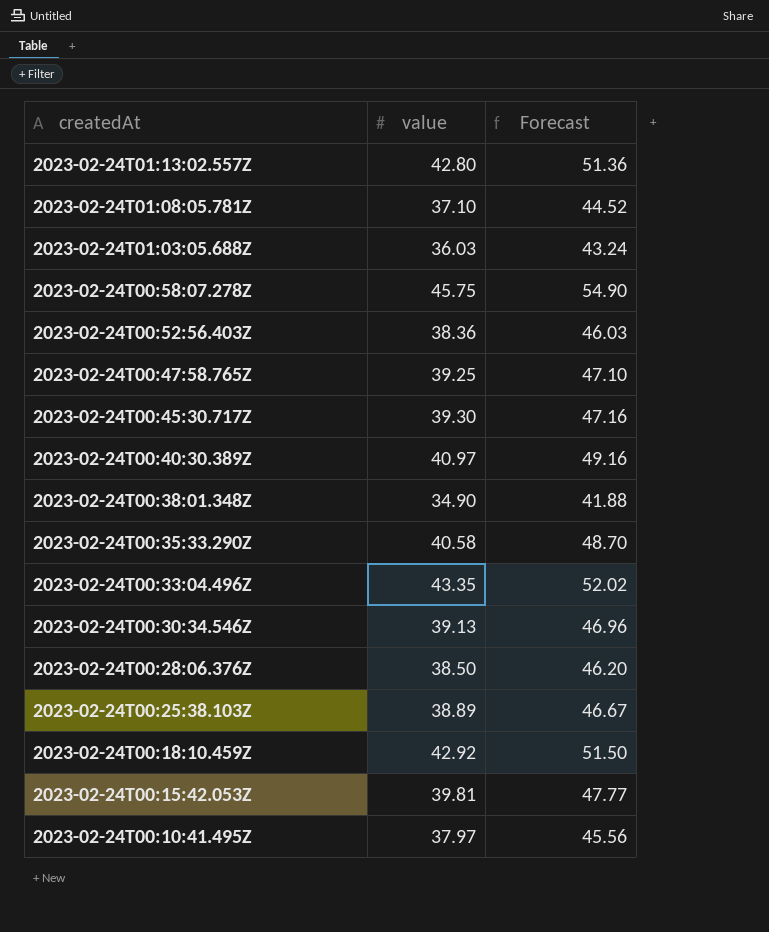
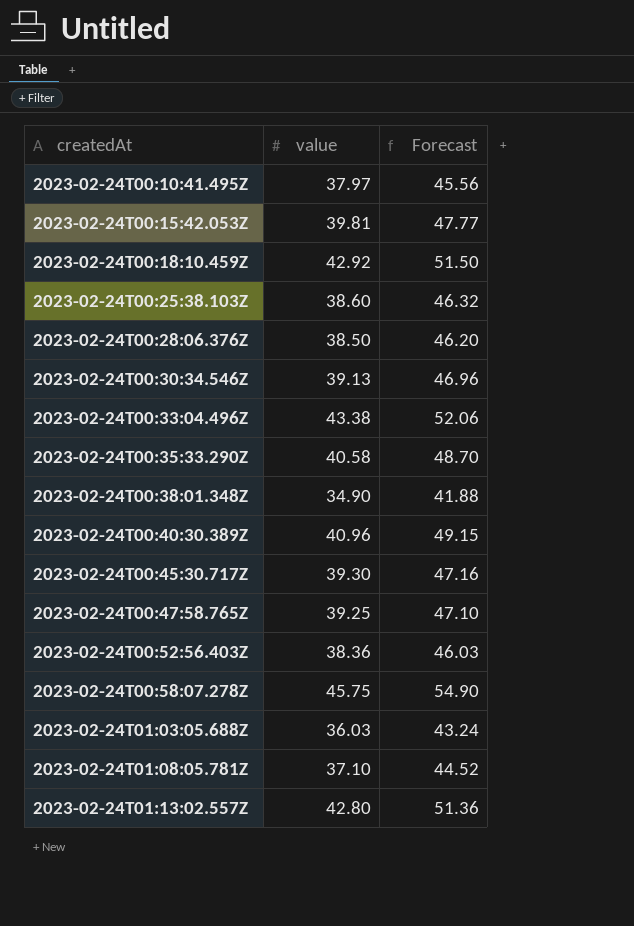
row order: createdAt descending -> createdAt ascending
2023-02-24T00:25:38.103Z | value: 38.89 -> 38.60
2023-02-24T00:25:38.103Z | Forecast: 46.67 -> 46.32
2023-02-24T00:33:04.496Z | value: 43.35 -> 43.38
2023-02-24T00:33:04.496Z | Forecast: 52.02 -> 52.06
2023-02-24T00:40:30.389Z | value: 40.97 -> 40.96
2023-02-24T00:40:30.389Z | Forecast: 49.16 -> 49.15

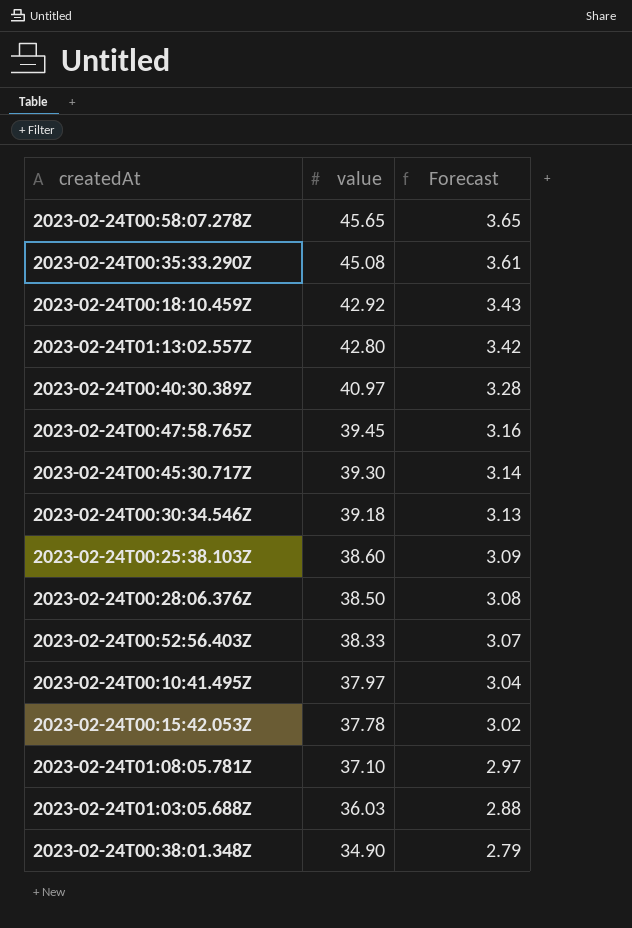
row order: createdAt ascending -> value descending
column Forecast | formula: [value] * 1.2 -> [value] * 0.08
row 2023-02-24T00:33:04.496Z: 43.38 | 52.06 -> none
2023-02-24T00:58:07.278Z | value: 45.75 -> 45.65
2023-02-24T00:35:33.290Z | value: 40.58 -> 45.08
2023-02-24T00:40:30.389Z | value: 40.96 -> 40.97
2023-02-24T00:47:58.765Z | value: 39.25 -> 39.45
2023-02-24T00:30:34.546Z | value: 39.13 -> 39.18
2023-02-24T00:52:56.403Z | value: 38.36 -> 38.33
2023-02-24T00:15:42.053Z | value: 39.81 -> 37.78

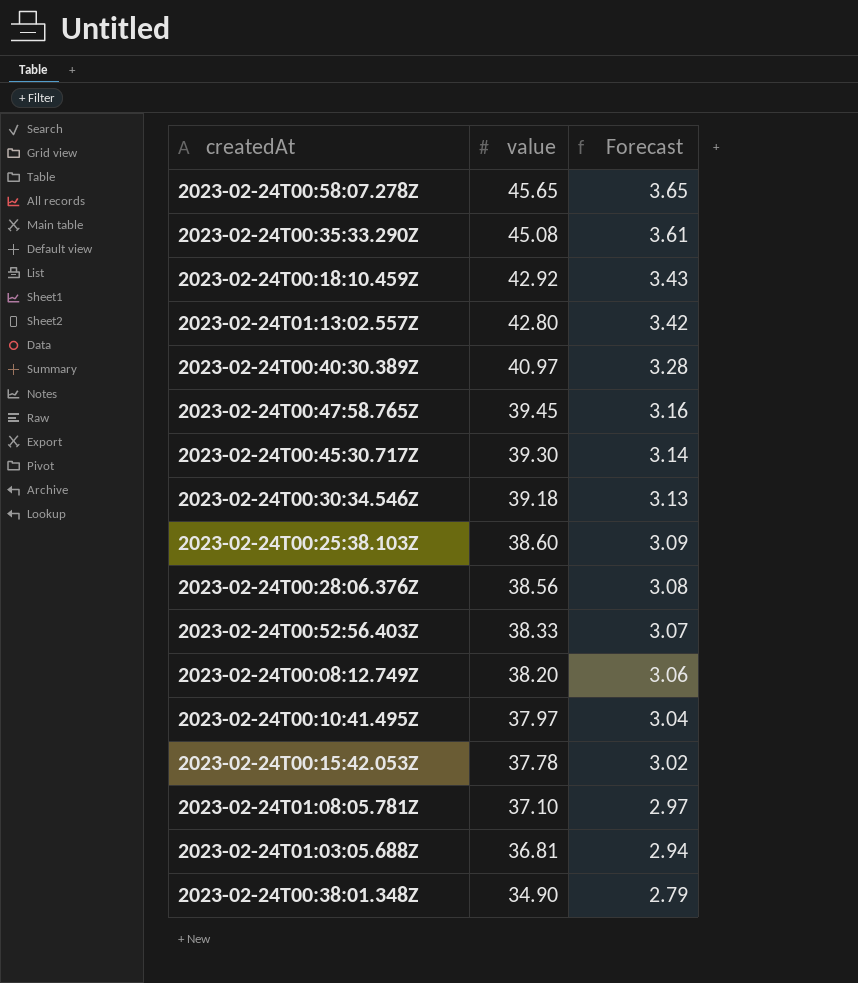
2023-02-24T00:28:06.376Z | value: 38.50 -> 38.56
row 2023-02-24T00:08:12.749Z: none -> 38.20 | 3.06
2023-02-24T01:03:05.688Z | value: 36.03 -> 36.81
2023-02-24T01:03:05.688Z | Forecast: 2.88 -> 2.94

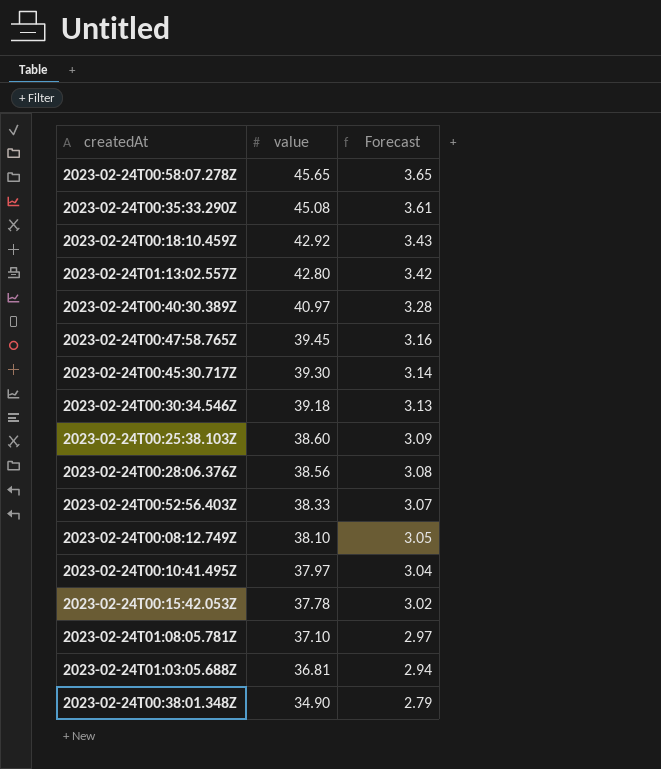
2023-02-24T00:08:12.749Z | value: 38.20 -> 38.10
2023-02-24T00:08:12.749Z | Forecast: 3.06 -> 3.05

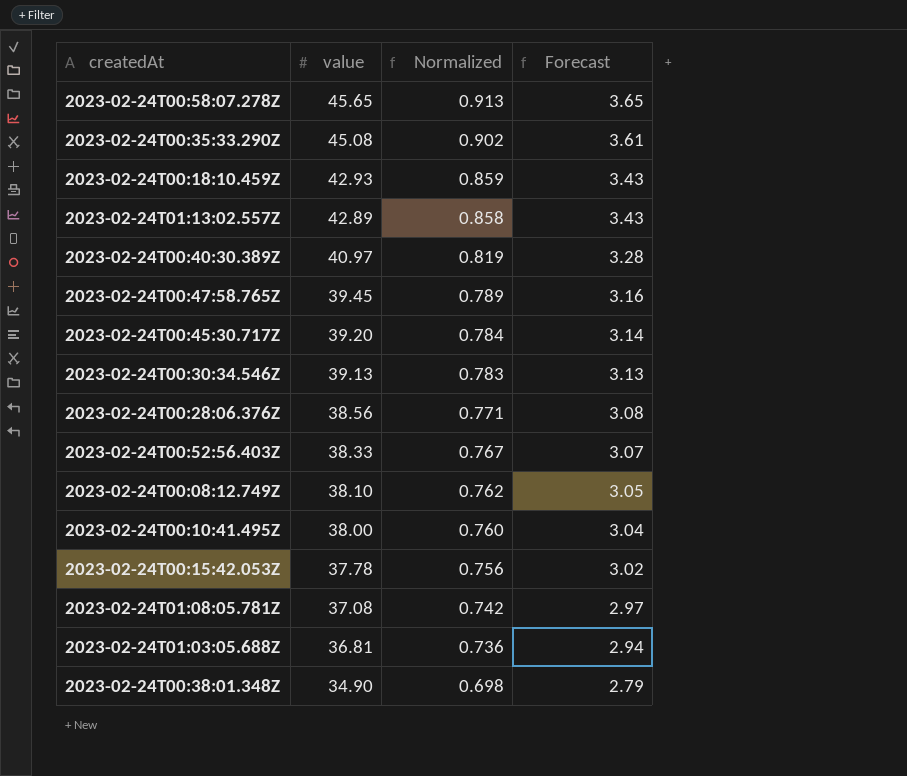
column Normalized | formula: none -> [value] * 0.02
row 2023-02-24T00:25:38.103Z: 38.60 | 3.09 -> none
2023-02-24T00:18:10.459Z | value: 42.92 -> 42.93
2023-02-24T01:13:02.557Z | value: 42.80 -> 42.89
2023-02-24T01:13:02.557Z | Forecast: 3.42 -> 3.43
2023-02-24T00:45:30.717Z | value: 39.30 -> 39.20
2023-02-24T00:30:34.546Z | value: 39.18 -> 39.13
2023-02-24T00:10:41.495Z | value: 37.97 -> 38.00
2023-02-24T01:08:05.781Z | value: 37.10 -> 37.08

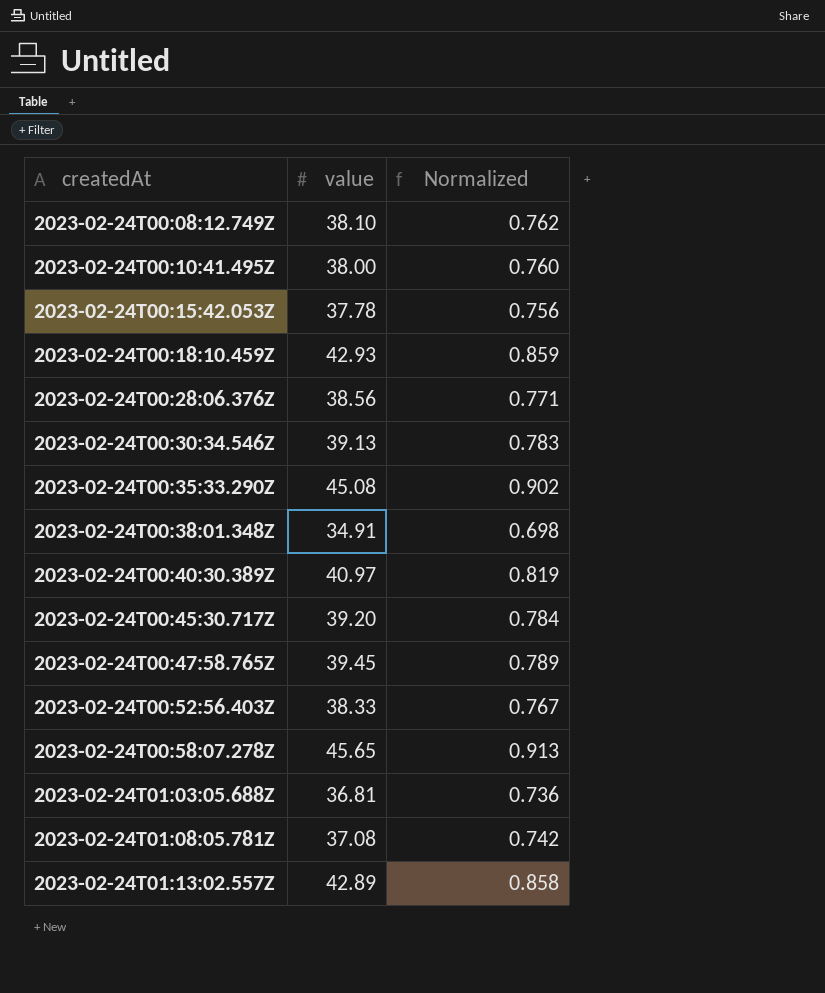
row order: value descending -> createdAt ascending
column Forecast | formula: [value] * 0.08 -> none
2023-02-24T00:38:01.348Z | value: 34.90 -> 34.91

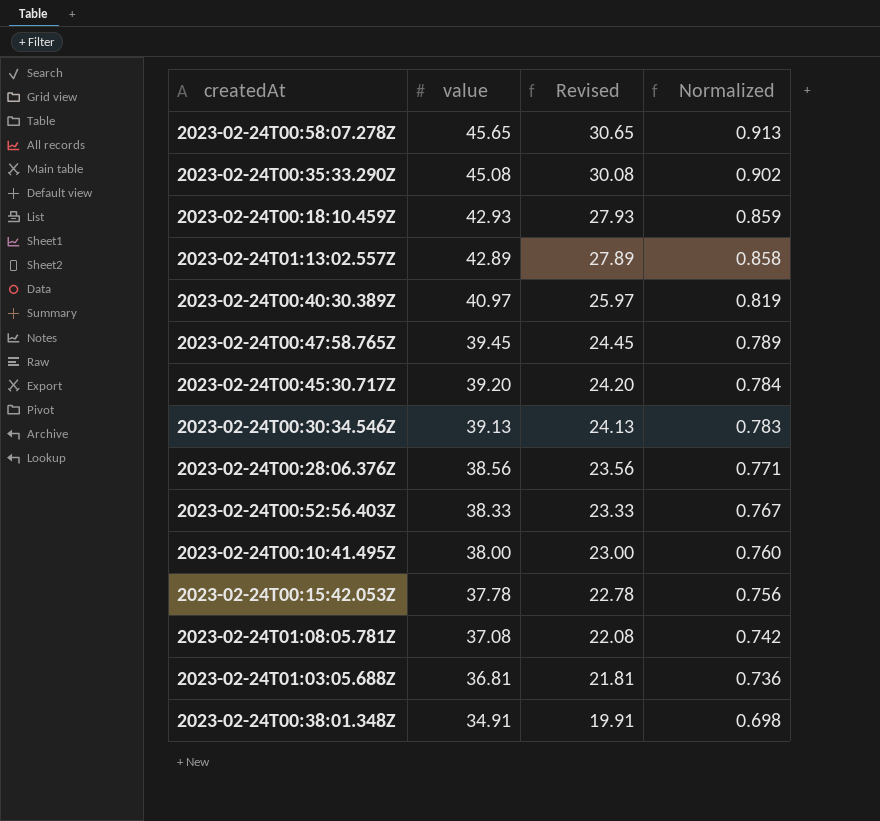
row order: createdAt ascending -> value descending
column Revised | formula: none -> [value] - 15
row 2023-02-24T00:08:12.749Z: 38.10 | 0.762 -> none

